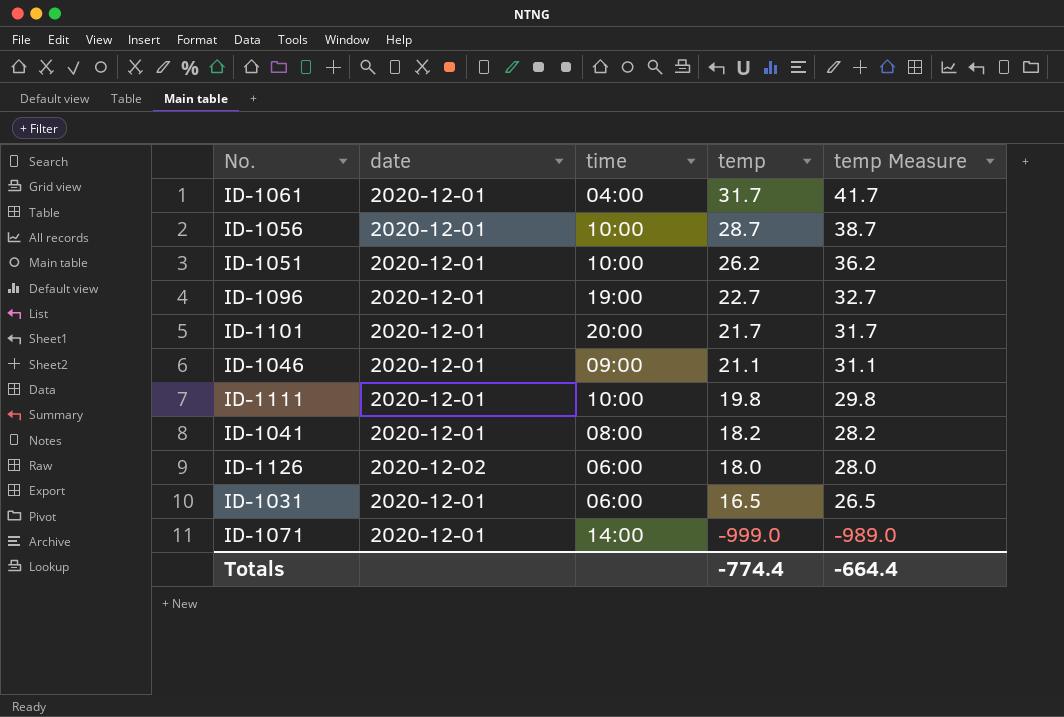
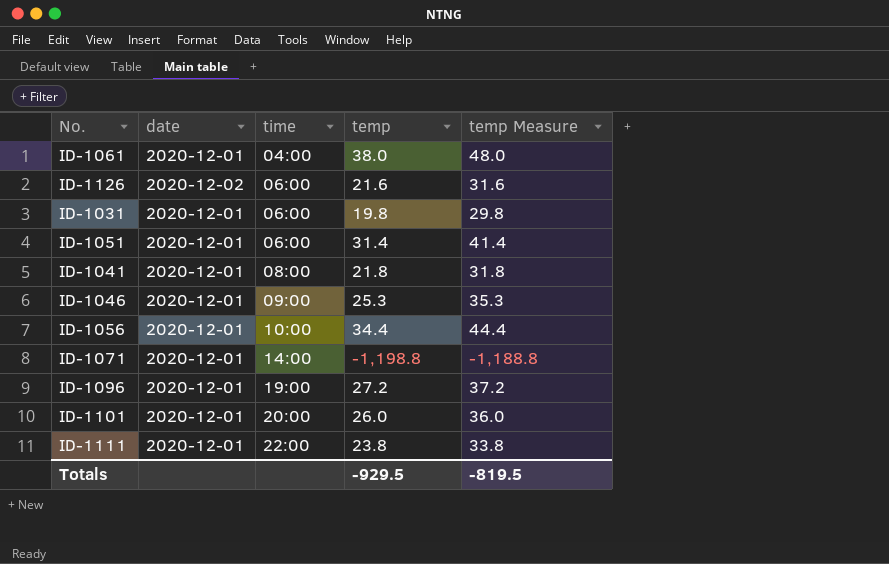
row order: temp descending -> time ascending
ID-1061 | temp: 31.7 -> 38.0
ID-1061 | temp Measure: 41.7 -> 48.0
ID-1126 | temp: 18.0 -> 21.6
ID-1126 | temp Measure: 28.0 -> 31.6
ID-1031 | temp: 16.5 -> 19.8
ID-1031 | temp Measure: 26.5 -> 29.8
ID-1051 | time: 10:00 -> 06:00
ID-1051 | temp: 26.2 -> 31.4
ID-1051 | temp Measure: 36.2 -> 41.4
ID-1041 | temp: 18.2 -> 21.8
ID-1041 | temp Measure: 28.2 -> 31.8
ID-1046 | temp: 21.1 -> 25.3
ID-1046 | temp Measure: 31.1 -> 35.3
ID-1056 | temp: 28.7 -> 34.4
ID-1056 | temp Measure: 38.7 -> 44.4
ID-1071 | temp: -999.0 -> -1,198.8
ID-1071 | temp Measure: -989.0 -> -1,188.8
ID-1096 | temp: 22.7 -> 27.2
ID-1096 | temp Measure: 32.7 -> 37.2
ID-1101 | temp: 21.7 -> 26.0
ID-1101 | temp Measure: 31.7 -> 36.0
ID-1111 | time: 10:00 -> 22:00
ID-1111 | temp: 19.8 -> 23.8
ID-1111 | temp Measure: 29.8 -> 33.8
Totals | temp: -774.4 -> -929.5
Totals | temp Measure: -664.4 -> -819.5

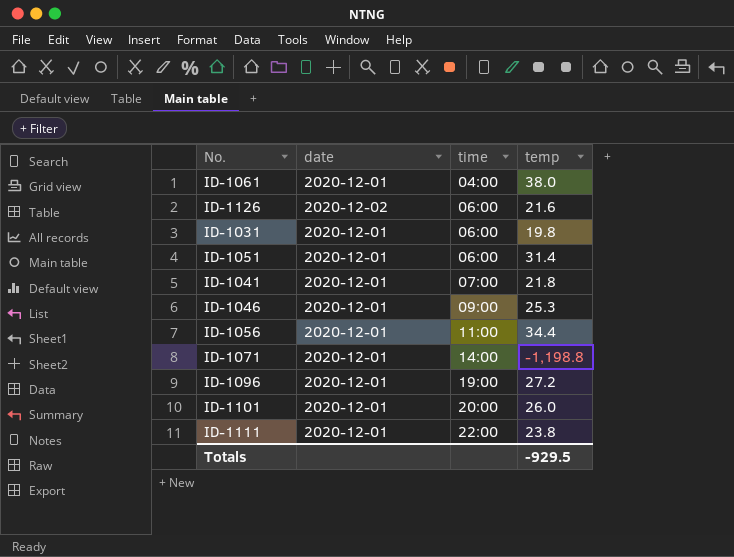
column temp Measure | formula: [temp] + 10 -> none
ID-1041 | time: 08:00 -> 07:00
ID-1056 | time: 10:00 -> 11:00

